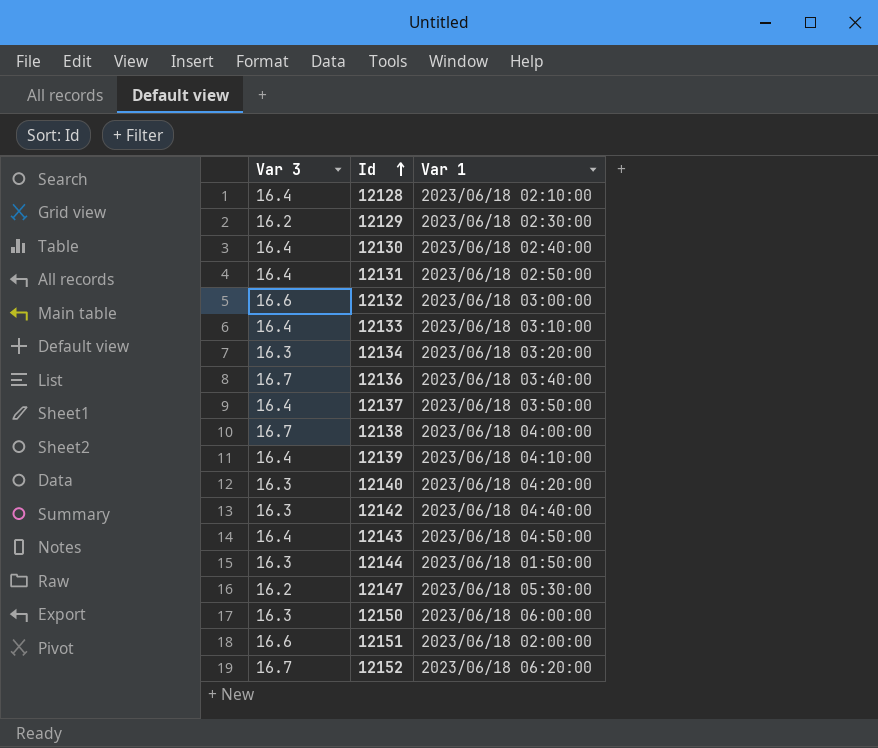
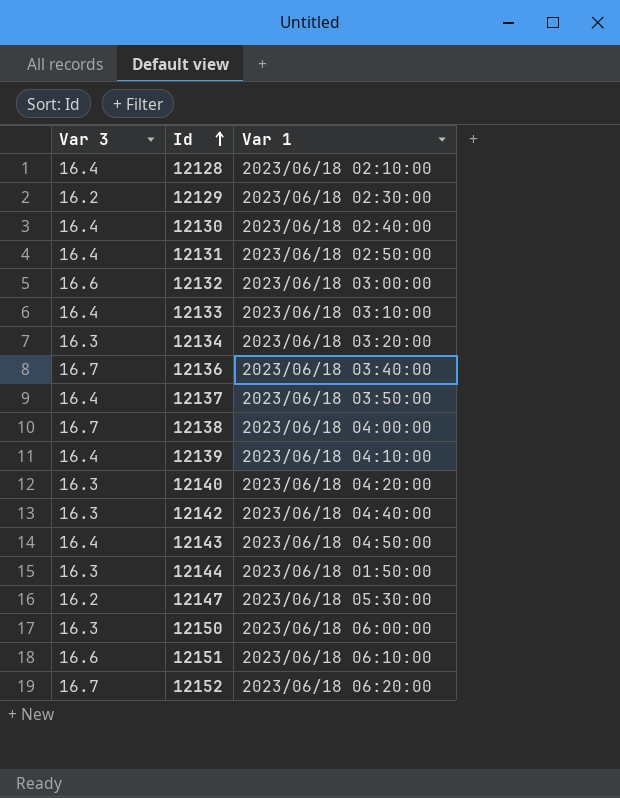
12151 | Var 1: 2023/06/18 02:00:00 -> 2023/06/18 06:10:00

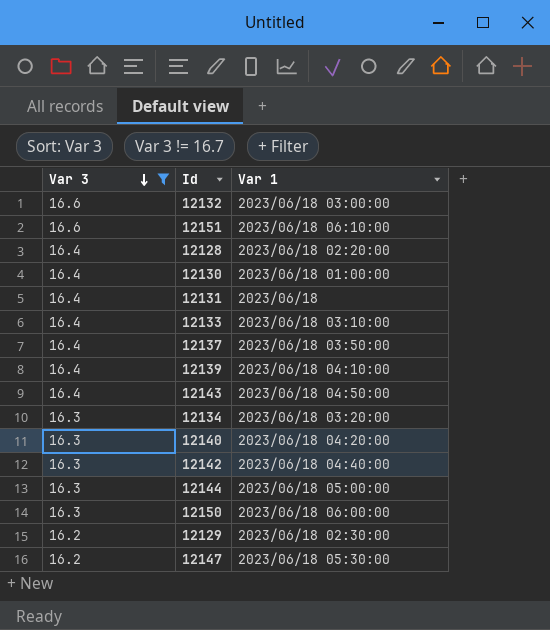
filter: none -> Var 3 != 16.7
row order: Id ascending -> Var 3 descending
12128 | Var 1: 2023/06/18 02:10:00 -> 2023/06/18 02:20:00
12130 | Var 1: 2023/06/18 02:40:00 -> 2023/06/18 01:00:00
12131 | Var 1: 2023/06/18 02:50:00 -> 2023/06/18
12144 | Var 1: 2023/06/18 01:50:00 -> 2023/06/18 05:00:00

